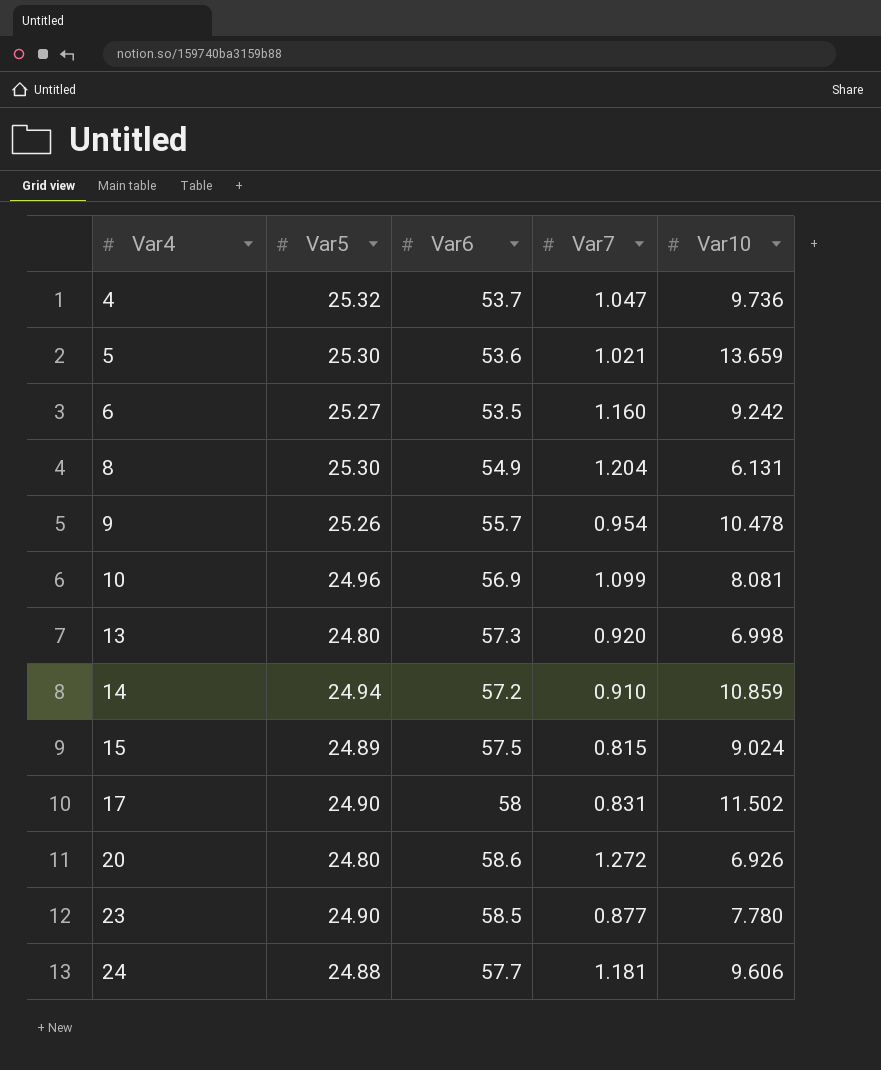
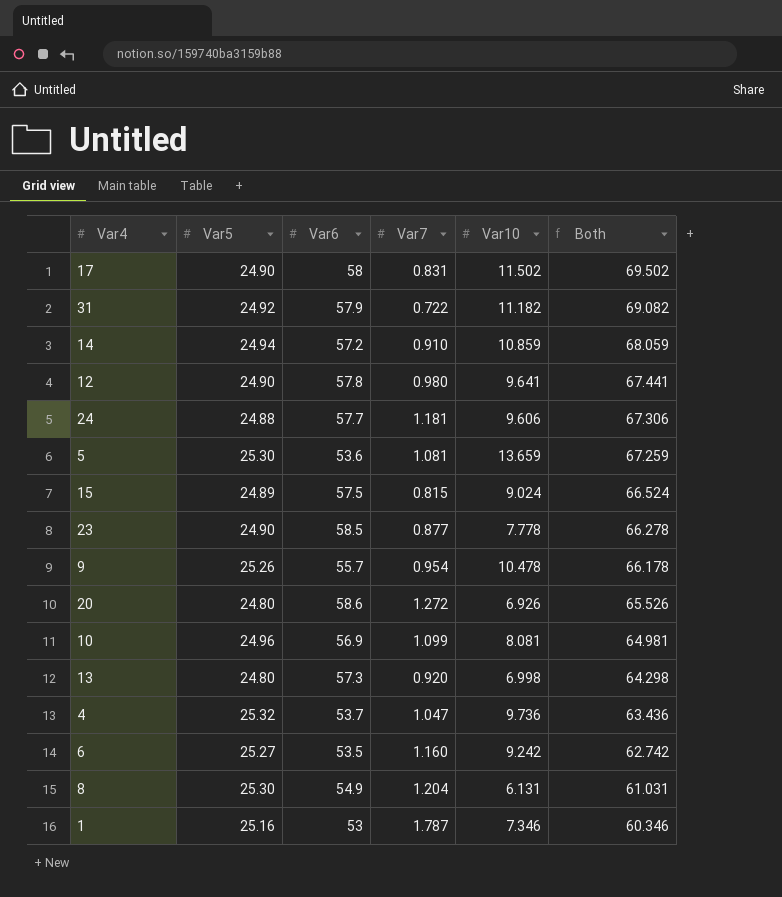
row order: Var4 ascending -> Both descending
column Both | formula: none -> [Var6] + [Var10]
row 31: none -> 24.92 | 57.9 | 0.722 | 11.182 | 69.082
row 12: none -> 24.90 | 57.8 | 0.980 | 9.641 | 67.441
5 | Var7: 1.021 -> 1.081
23 | Var10: 7.780 -> 7.778
row 1: none -> 25.16 | 53 | 1.787 | 7.346 | 60.346

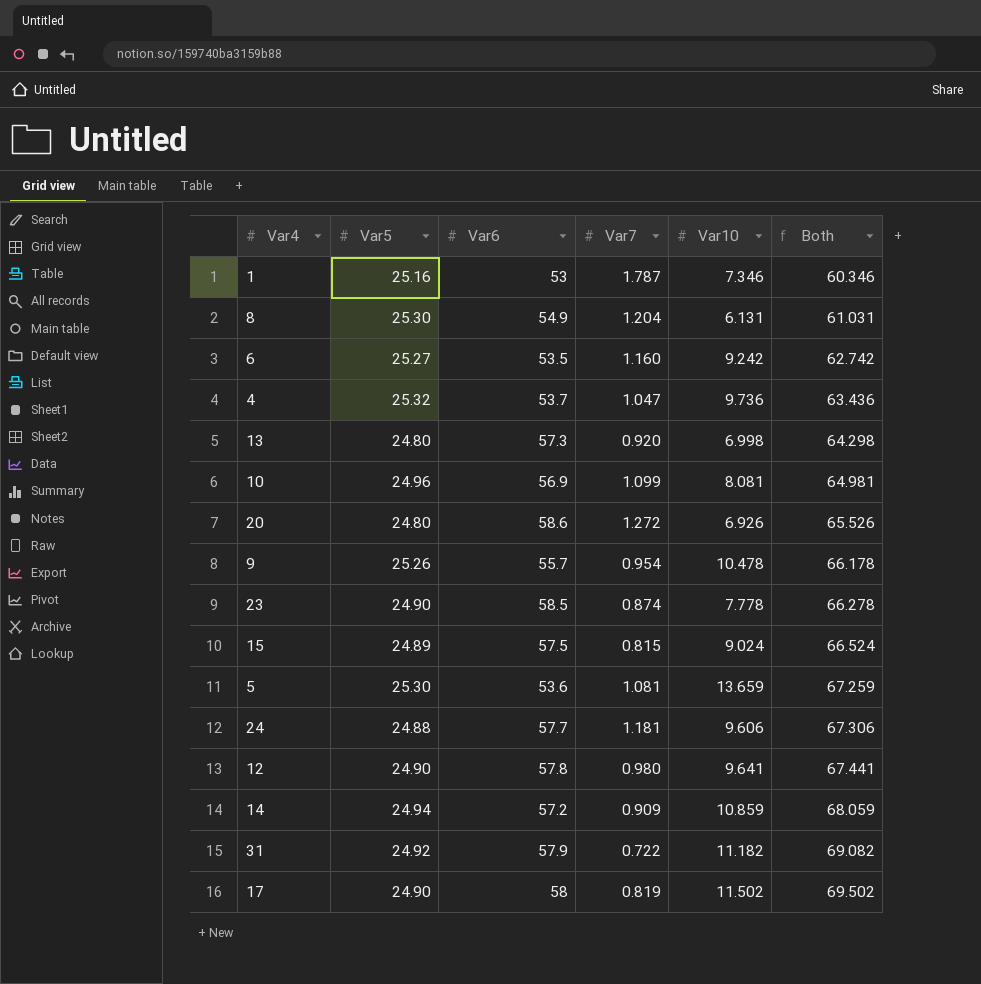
row order: Both descending -> Both ascending
23 | Var7: 0.877 -> 0.874
14 | Var7: 0.910 -> 0.909
17 | Var7: 0.831 -> 0.819

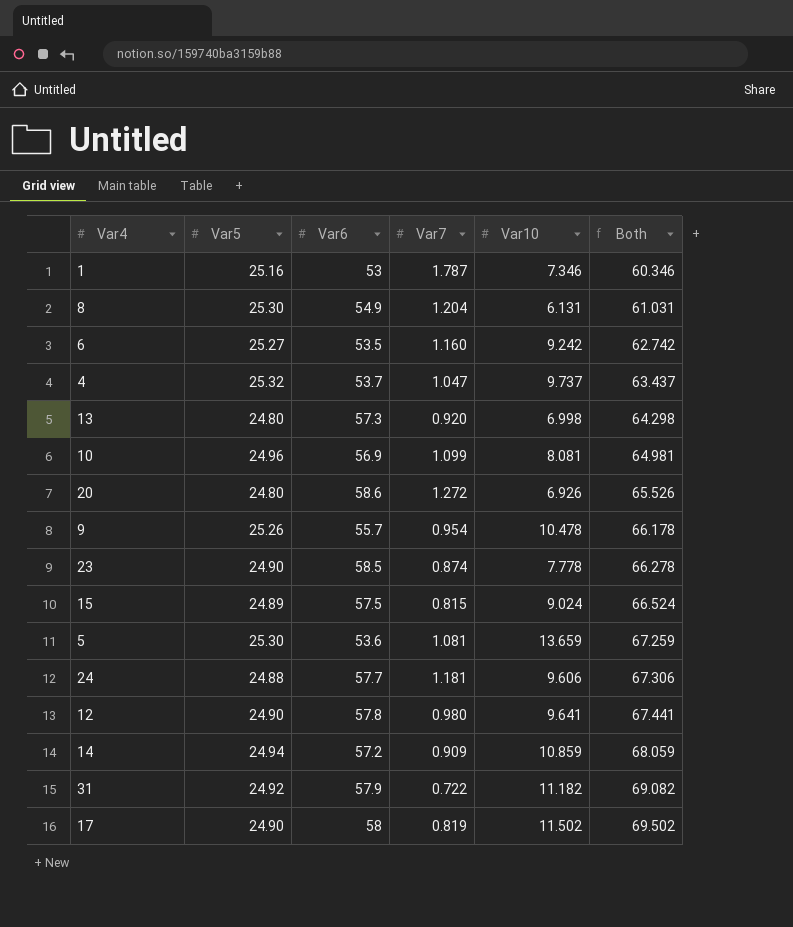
4 | Var10: 9.736 -> 9.737
4 | Both: 63.436 -> 63.437

